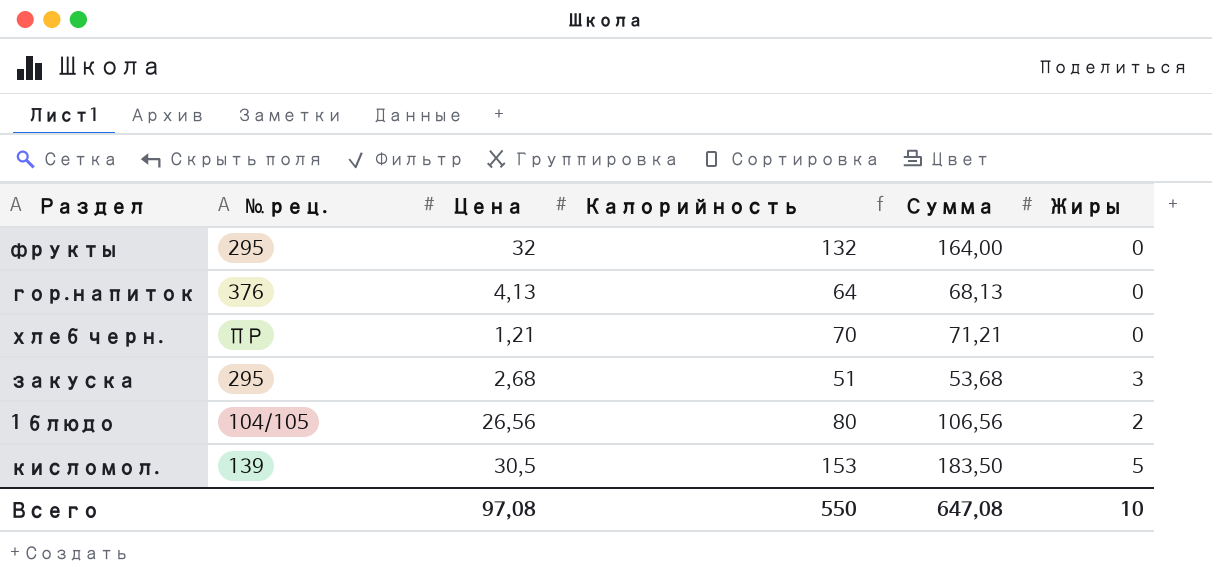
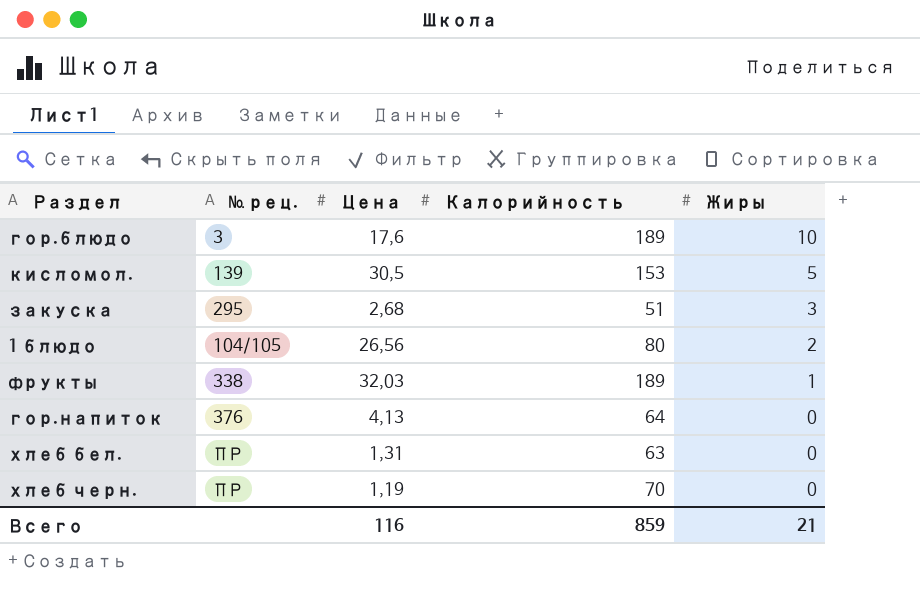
row order: none -> Жиры descending
column Сумма | formula: [Цена] + [Калорийность] -> none
row гор.блюдо: none -> 3 | 17,6 | 189 | 10
фрукты | № рец.: 295 -> 338
фрукты | Цена: 32 -> 32,03
фрукты | Калорийность: 132 -> 189
фрукты | Жиры: 0 -> 1
row хлеб бел.: none -> ПР | 1,31 | 63 | 0
хлеб черн. | Цена: 1,21 -> 1,19
Всего | Цена: 97,08 -> 116
Всего | Калорийность: 550 -> 859
Всего | Жиры: 10 -> 21

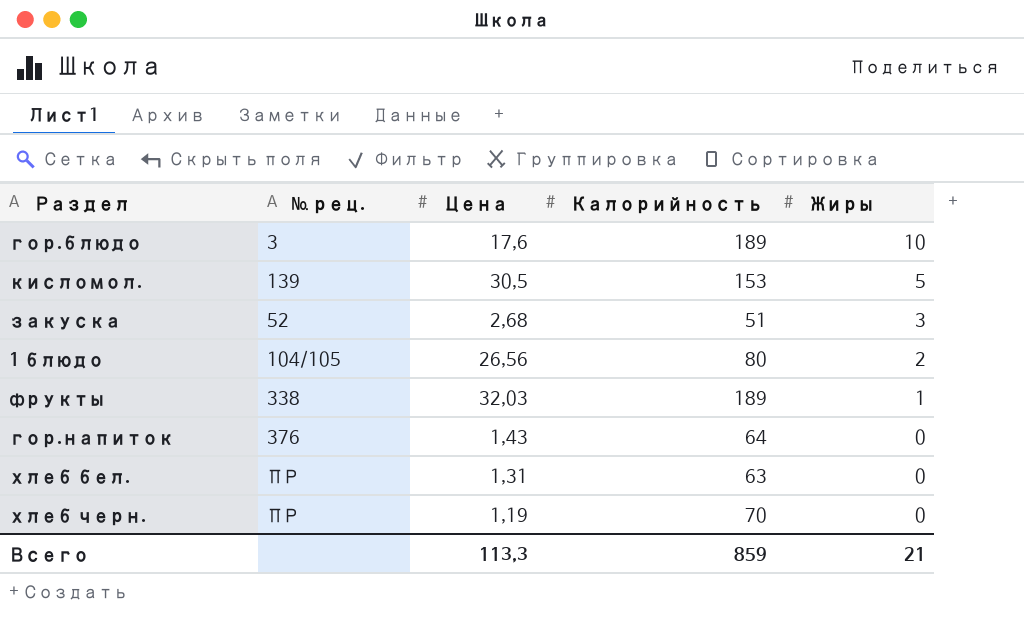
закуска | № рец.: 295 -> 52
гор.напиток | Цена: 4,13 -> 1,43
Всего | Цена: 116 -> 113,3

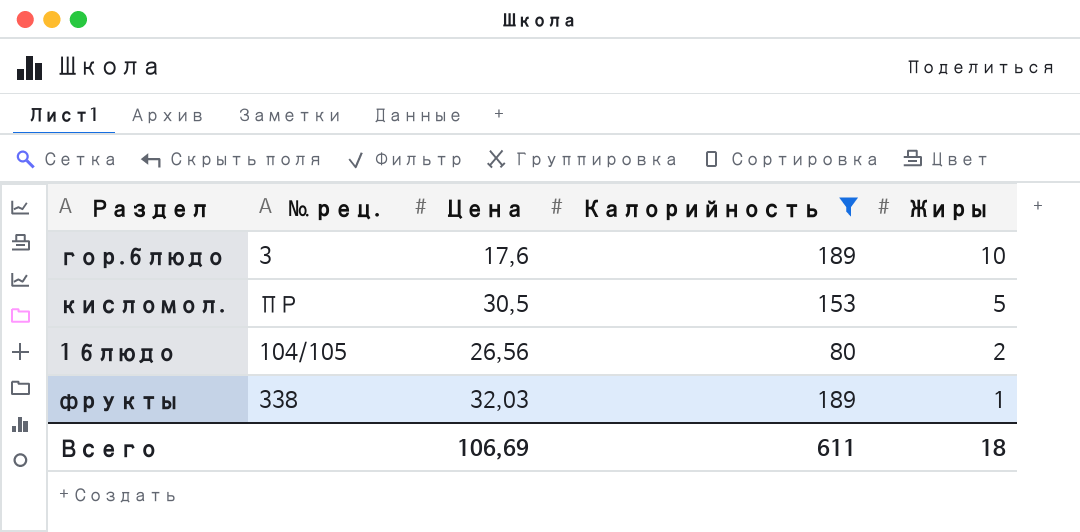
filter: none -> Калорийность >= 80
кисломол. | № рец.: 139 -> ПР
Всего | Цена: 113,3 -> 106,69
Всего | Калорийность: 859 -> 611
Всего | Жиры: 21 -> 18

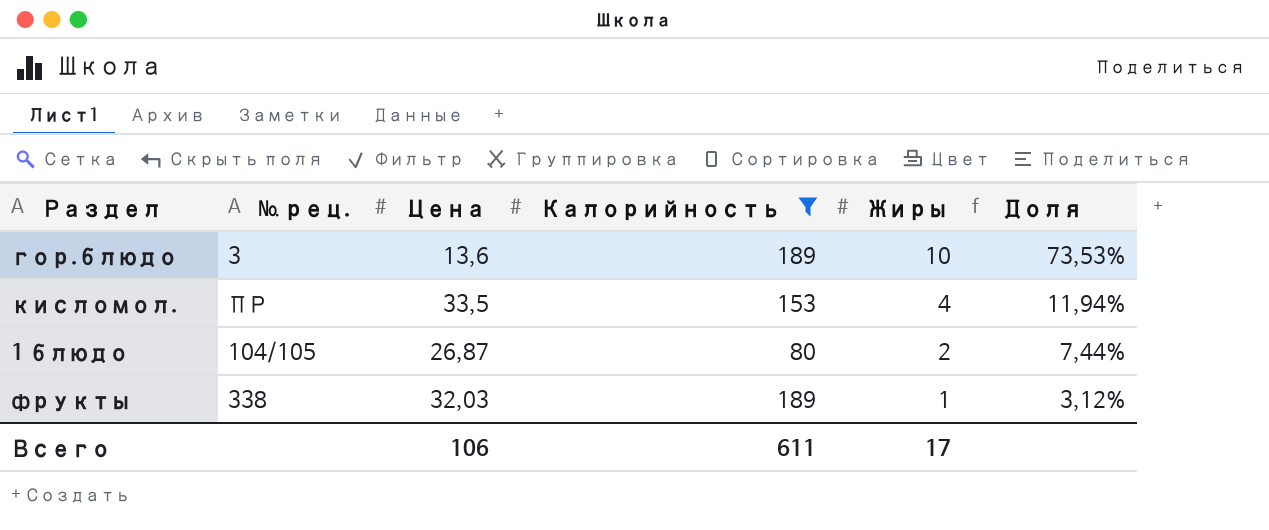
column Доля | formula: none -> [Жиры] / [Цена]
гор.блюдо | Цена: 17,6 -> 13,6
кисломол. | Цена: 30,5 -> 33,5
кисломол. | Жиры: 5 -> 4
1 блюдо | Цена: 26,56 -> 26,87
Всего | Цена: 106,69 -> 106
Всего | Жиры: 18 -> 17

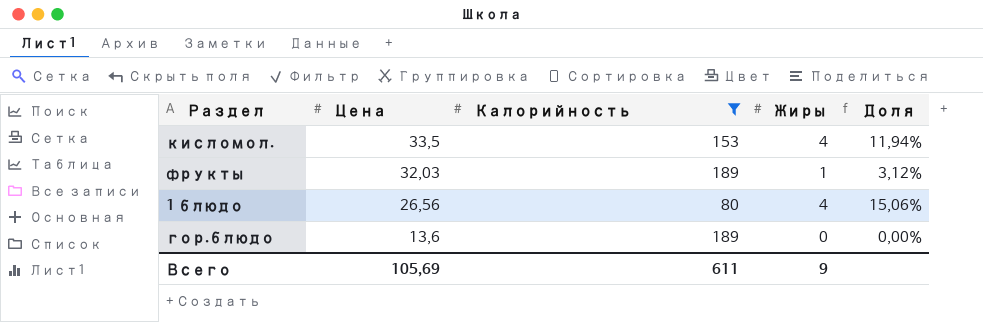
row order: Жиры descending -> Цена descending
column № рец. | position: 2 -> none
1 блюдо | Цена: 26,87 -> 26,56
1 блюдо | Жиры: 2 -> 4
1 блюдо | Доля: 7,44% -> 15,06%
гор.блюдо | Жиры: 10 -> 0
гор.блюдо | Доля: 73,53% -> 0,00%
Всего | Цена: 106 -> 105,69
Всего | Жиры: 17 -> 9

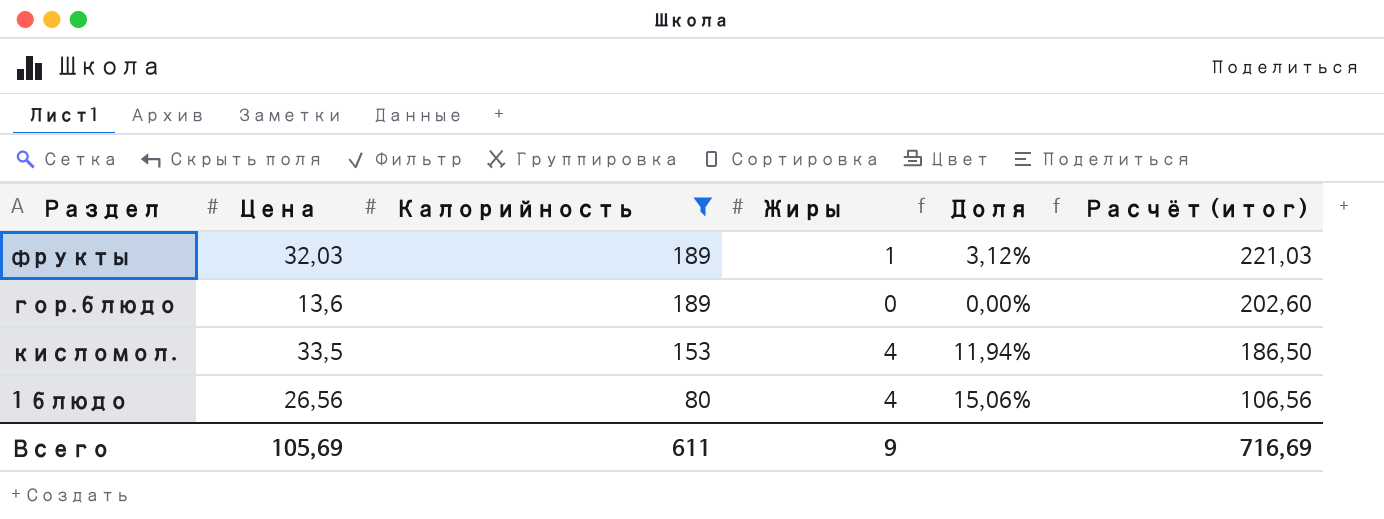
row order: Цена descending -> Калорийность descending
column Расчёт (итог) | formula: none -> [Цена] + [Калорийность]

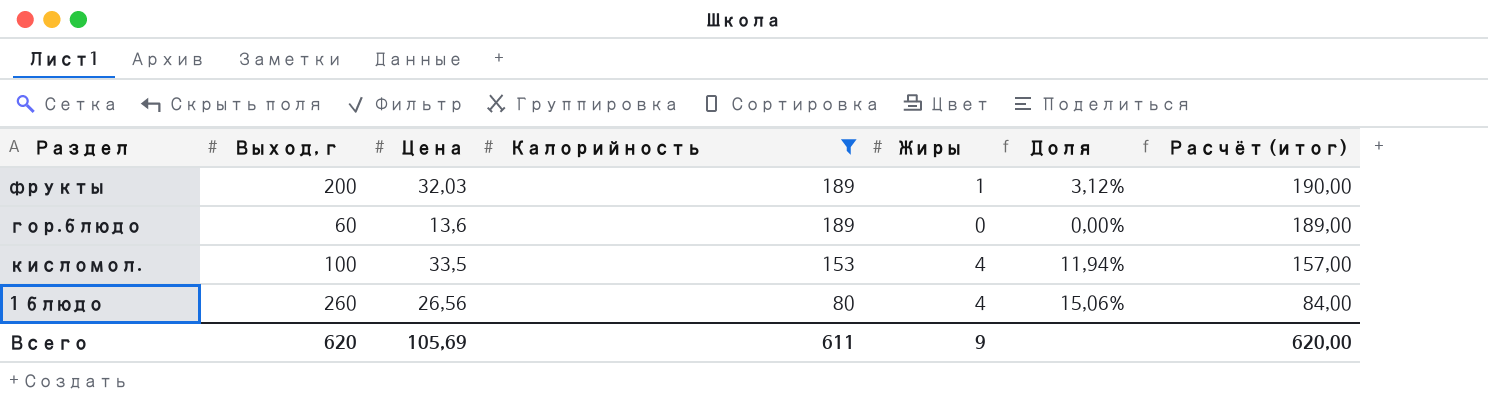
column Выход, г | position: none -> 2
column Расчёт (итог) | formula: [Цена] + [Калорийность] -> [Калорийность] + [Жиры]
Всего | Расчёт (итог): 716,69 -> 620,00

